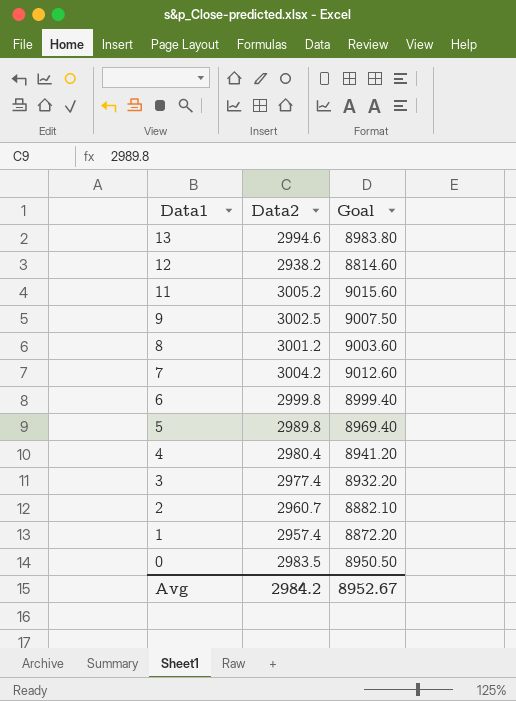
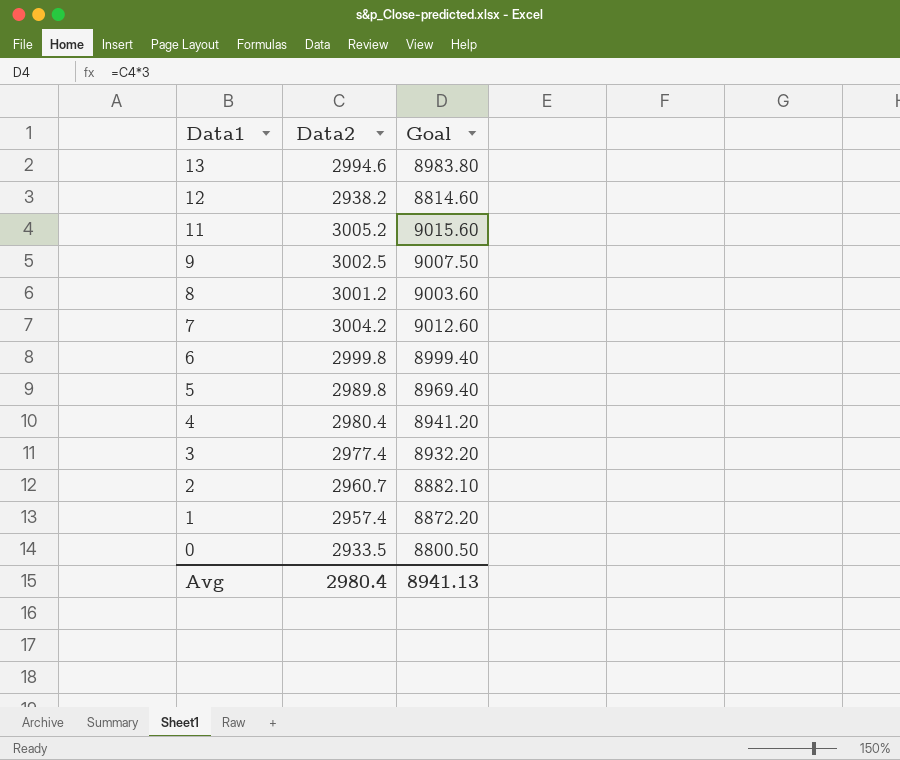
0 | Data2: 2983.5 -> 2933.5
0 | Goal: 8950.50 -> 8800.50
Avg | Data2: 2984.2 -> 2980.4
Avg | Goal: 8952.67 -> 8941.13

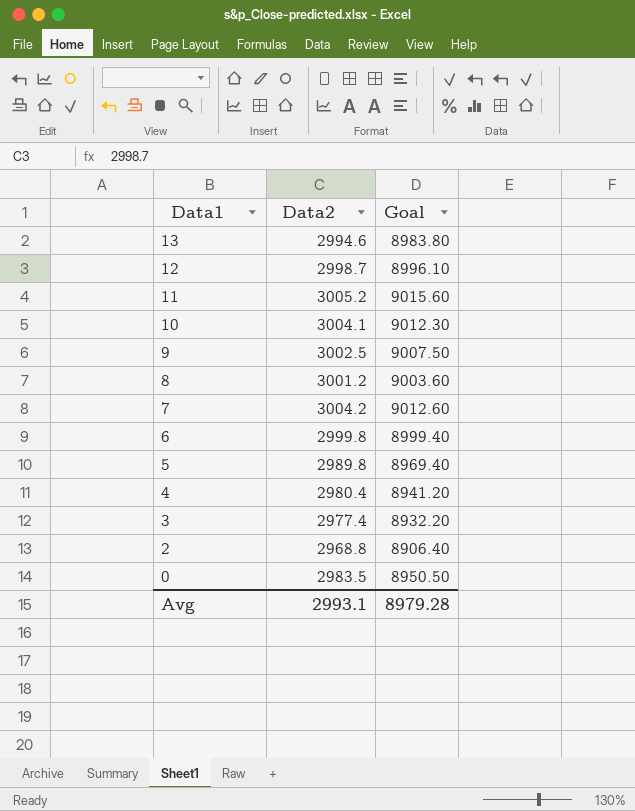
row 1: 2957.4 | 8872.20 -> none
12 | Data2: 2938.2 -> 2998.7
12 | Goal: 8814.60 -> 8996.10
row 10: none -> 3004.1 | 9012.30
2 | Data2: 2960.7 -> 2968.8
2 | Goal: 8882.10 -> 8906.40
0 | Data2: 2933.5 -> 2983.5
0 | Goal: 8800.50 -> 8950.50
Avg | Data2: 2980.4 -> 2993.1
Avg | Goal: 8941.13 -> 8979.28

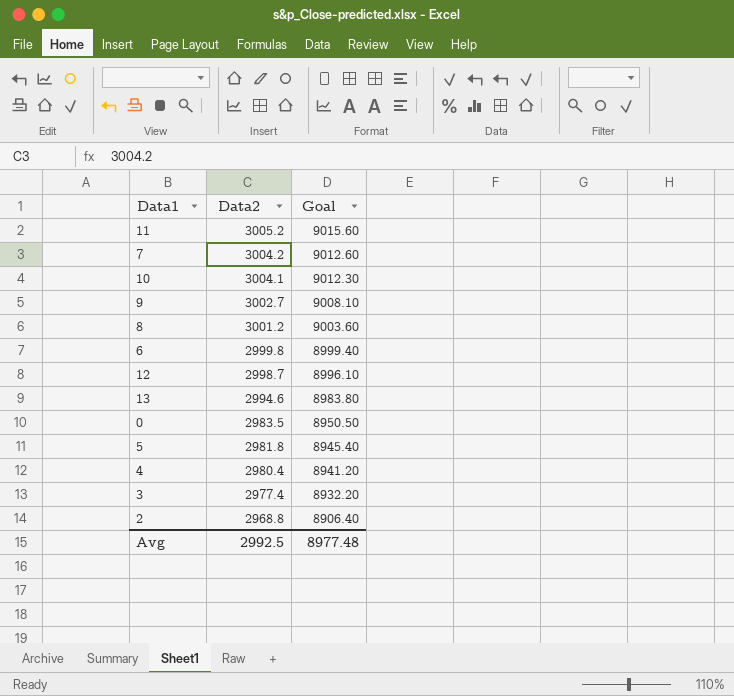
row order: Data1 descending -> Data2 descending
9 | Data2: 3002.5 -> 3002.7
9 | Goal: 9007.50 -> 9008.10
5 | Data2: 2989.8 -> 2981.8
5 | Goal: 8969.40 -> 8945.40
Avg | Data2: 2993.1 -> 2992.5
Avg | Goal: 8979.28 -> 8977.48

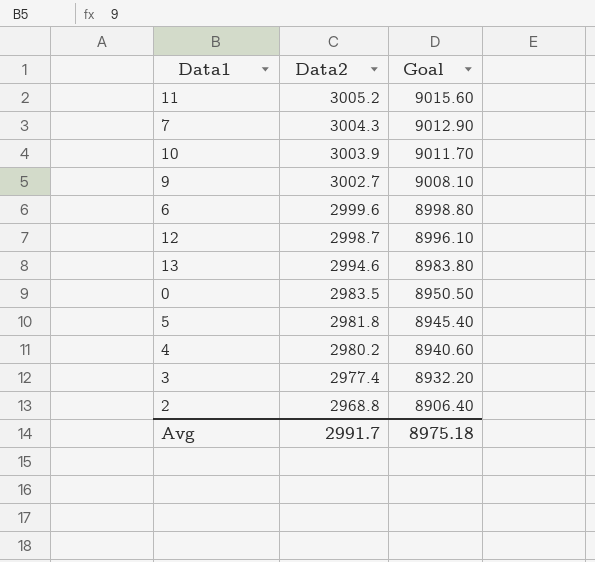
row 8: 3001.2 | 9003.60 -> none
7 | Data2: 3004.2 -> 3004.3
7 | Goal: 9012.60 -> 9012.90
10 | Data2: 3004.1 -> 3003.9
10 | Goal: 9012.30 -> 9011.70
6 | Data2: 2999.8 -> 2999.6
6 | Goal: 8999.40 -> 8998.80
4 | Data2: 2980.4 -> 2980.2
4 | Goal: 8941.20 -> 8940.60
Avg | Data2: 2992.5 -> 2991.7
Avg | Goal: 8977.48 -> 8975.18

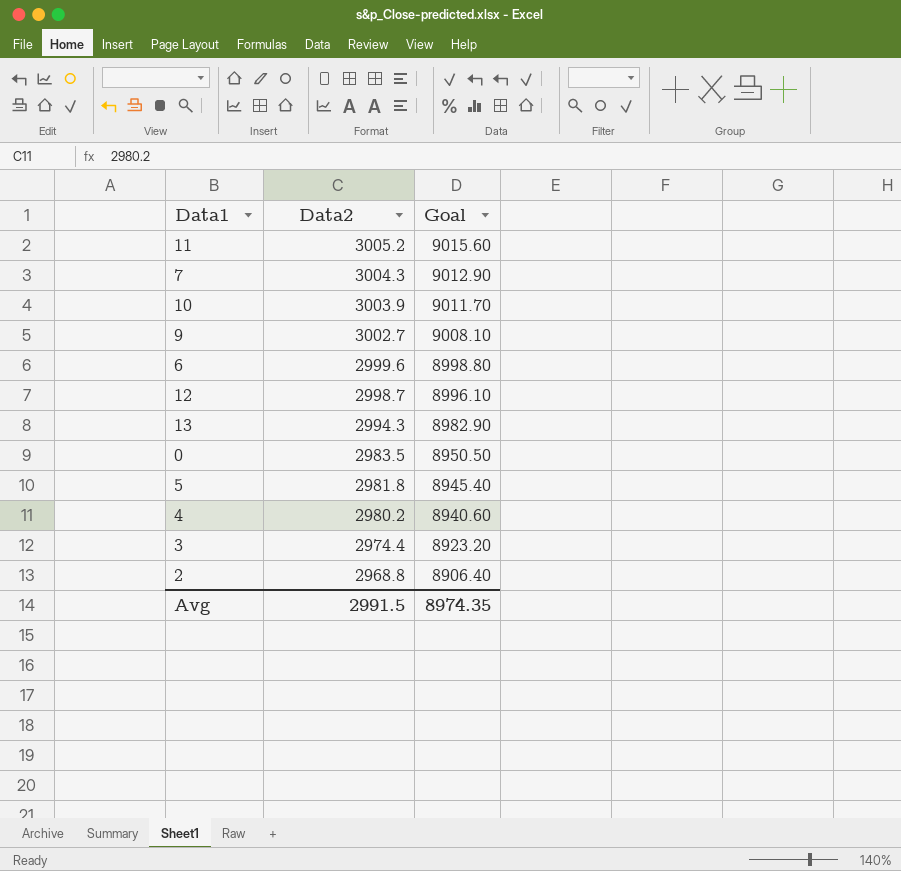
13 | Data2: 2994.6 -> 2994.3
13 | Goal: 8983.80 -> 8982.90
3 | Data2: 2977.4 -> 2974.4
3 | Goal: 8932.20 -> 8923.20
Avg | Data2: 2991.7 -> 2991.5
Avg | Goal: 8975.18 -> 8974.35

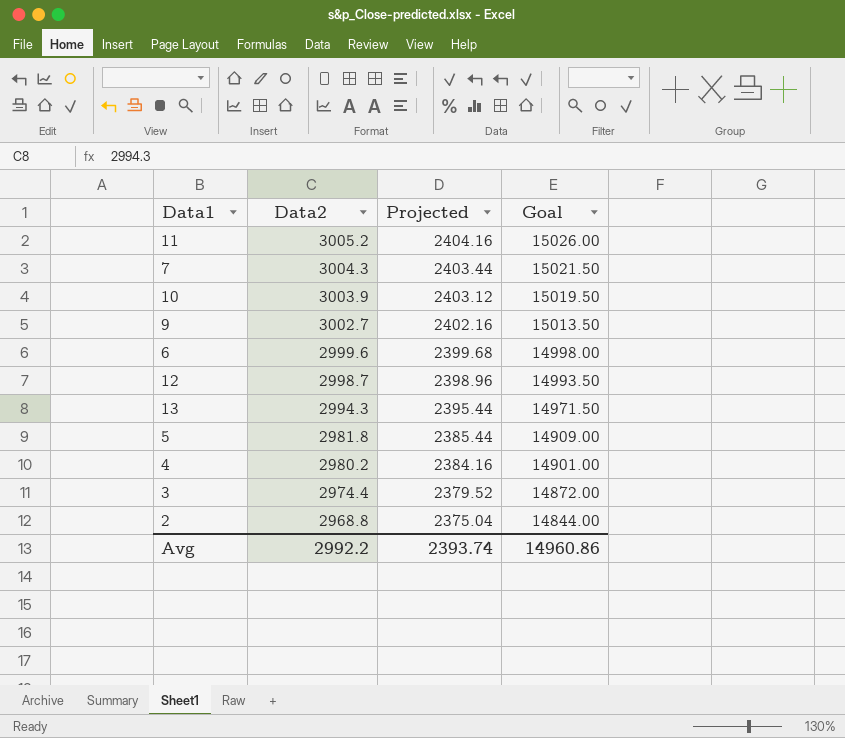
column Projected | formula: none -> [Data2] * 0.8
column Goal | formula: [Data2] * 3 -> [Data2] * 5
row 0: 2983.5 | 8950.50 -> none
Avg | Data2: 2991.5 -> 2992.2
Avg | Goal: 8974.35 -> 14960.86

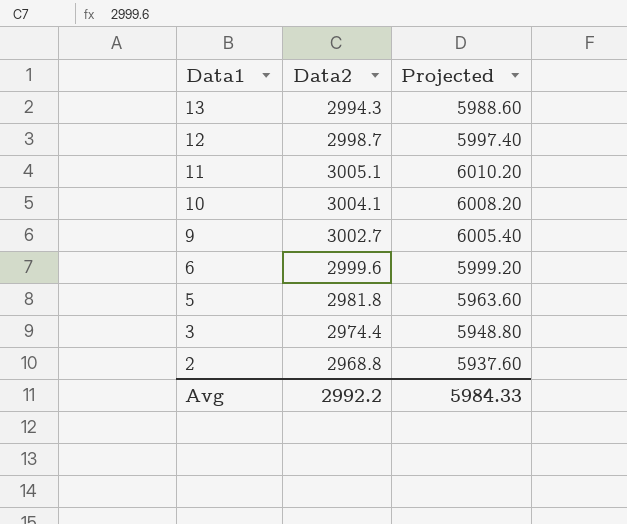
row order: Data2 descending -> Data1 descending
column Goal | formula: [Data2] * 5 -> none
column Projected | formula: [Data2] * 0.8 -> [Data2] * 2
row 7: 3004.3 | 2403.44 | 15021.50 -> none
row 4: 2980.2 | 2384.16 | 14901.00 -> none
11 | Data2: 3005.2 -> 3005.1
10 | Data2: 3003.9 -> 3004.1
Avg | Projected: 2393.74 -> 5984.33

